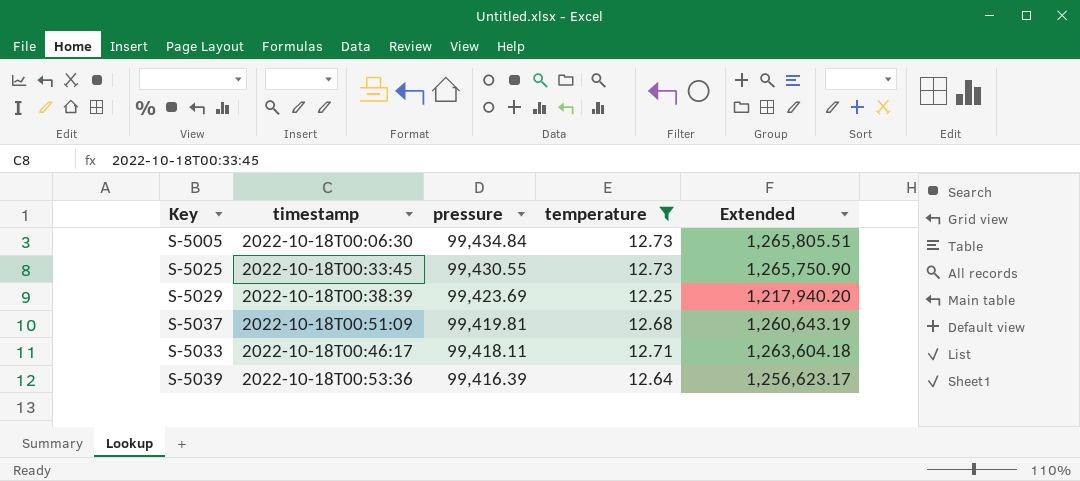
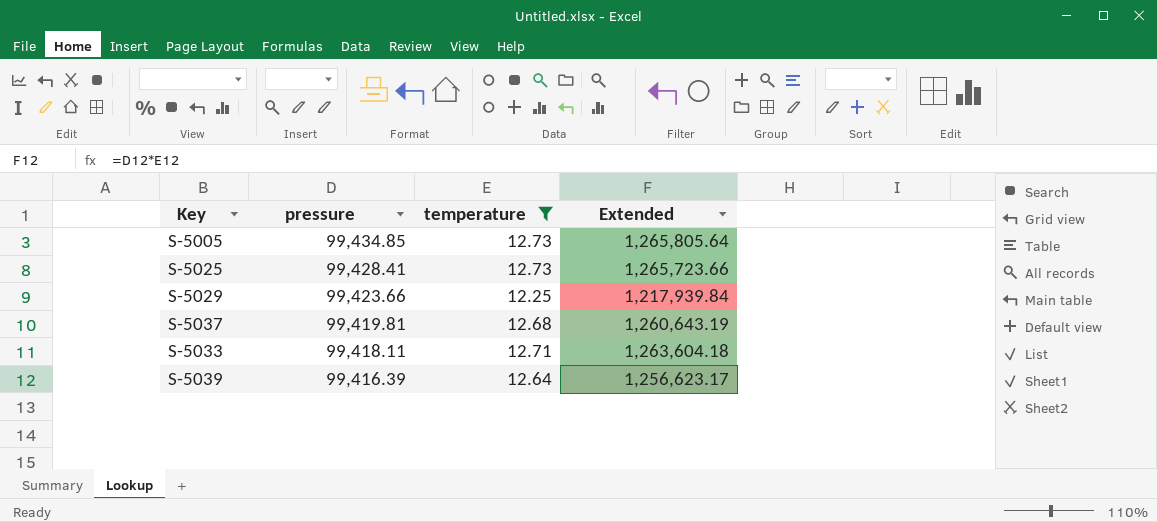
column timestamp | position: 2 -> none
S-5005 | pressure: 99,434.84 -> 99,434.85
S-5005 | Extended: 1,265,805.51 -> 1,265,805.64
S-5025 | pressure: 99,430.55 -> 99,428.41
S-5025 | Extended: 1,265,750.90 -> 1,265,723.66
S-5029 | pressure: 99,423.69 -> 99,423.66
S-5029 | Extended: 1,217,940.20 -> 1,217,939.84

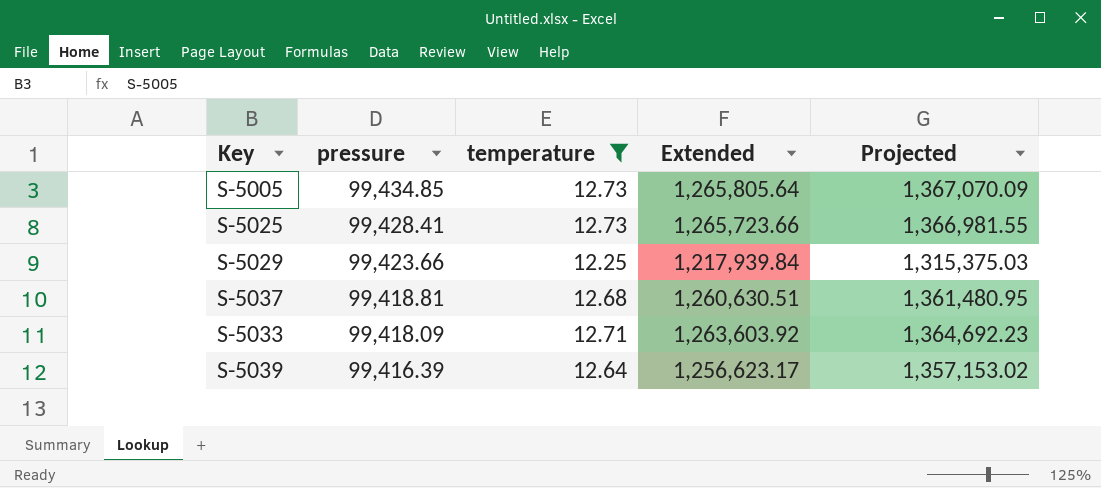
column Projected | formula: none -> [Extended] * 1.08
S-5037 | pressure: 99,419.81 -> 99,418.81
S-5037 | Extended: 1,260,643.19 -> 1,260,630.51
S-5033 | pressure: 99,418.11 -> 99,418.09
S-5033 | Extended: 1,263,604.18 -> 1,263,603.92

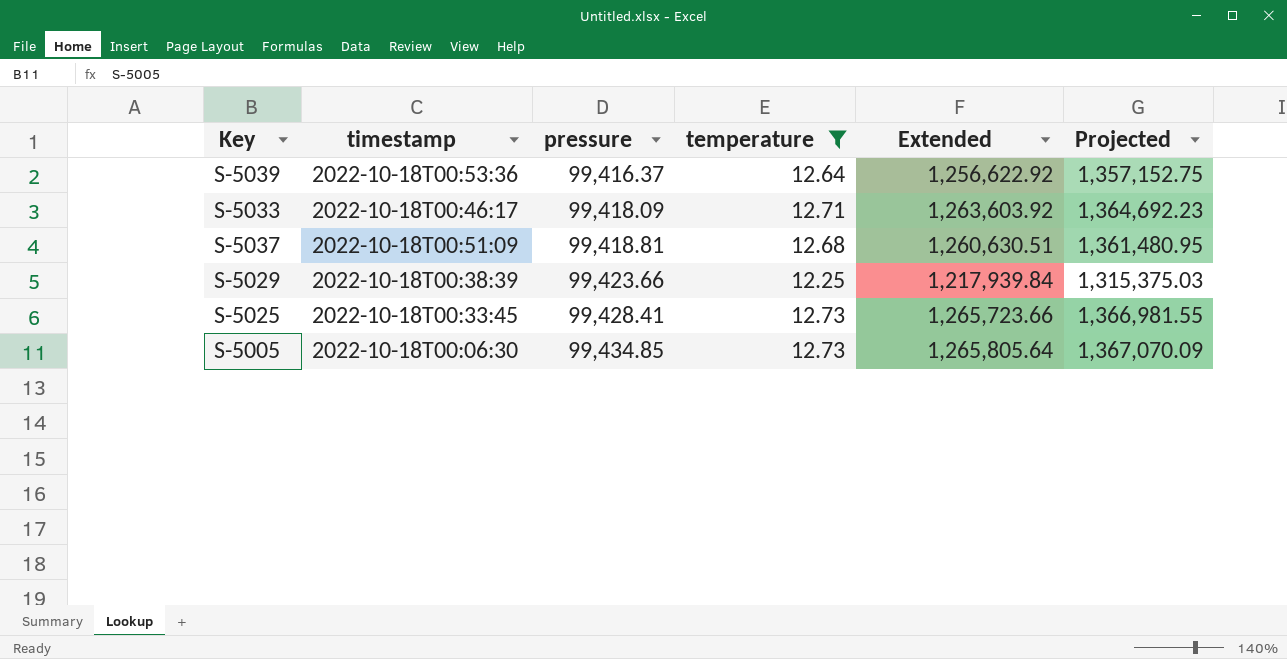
row order: pressure descending -> pressure ascending
column timestamp | position: none -> 2
S-5039 | pressure: 99,416.39 -> 99,416.37
S-5039 | Extended: 1,256,623.17 -> 1,256,622.92
S-5039 | Projected: 1,357,153.02 -> 1,357,152.75

